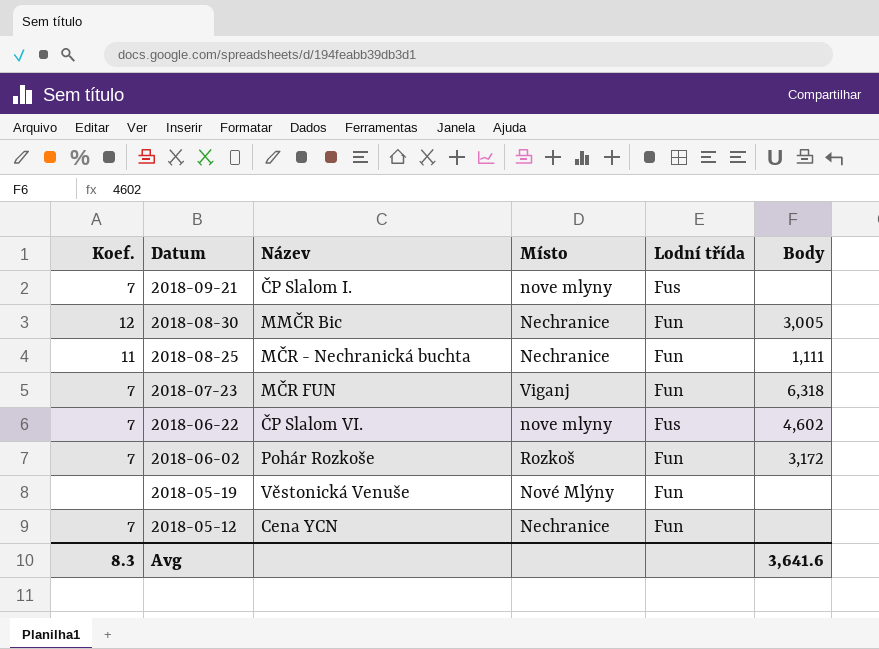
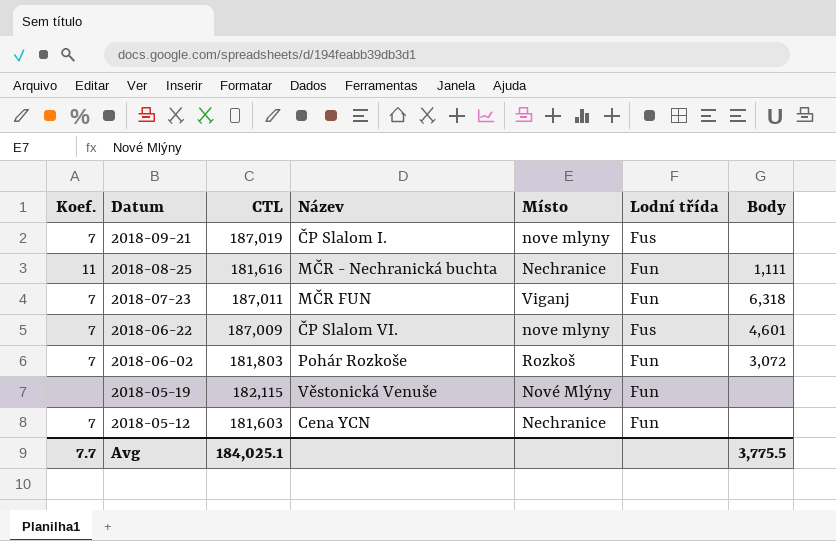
column CTL | position: none -> 3
row 2018-08-30: 12 | MMČR Bic | Nechranice | Fun | 3,005 -> none
2018-06-22 | Body: 4,602 -> 4,601
2018-06-02 | Body: 3,172 -> 3,072
Avg | Koef.: 8.3 -> 7.7
Avg | Body: 3,641.6 -> 3,775.5

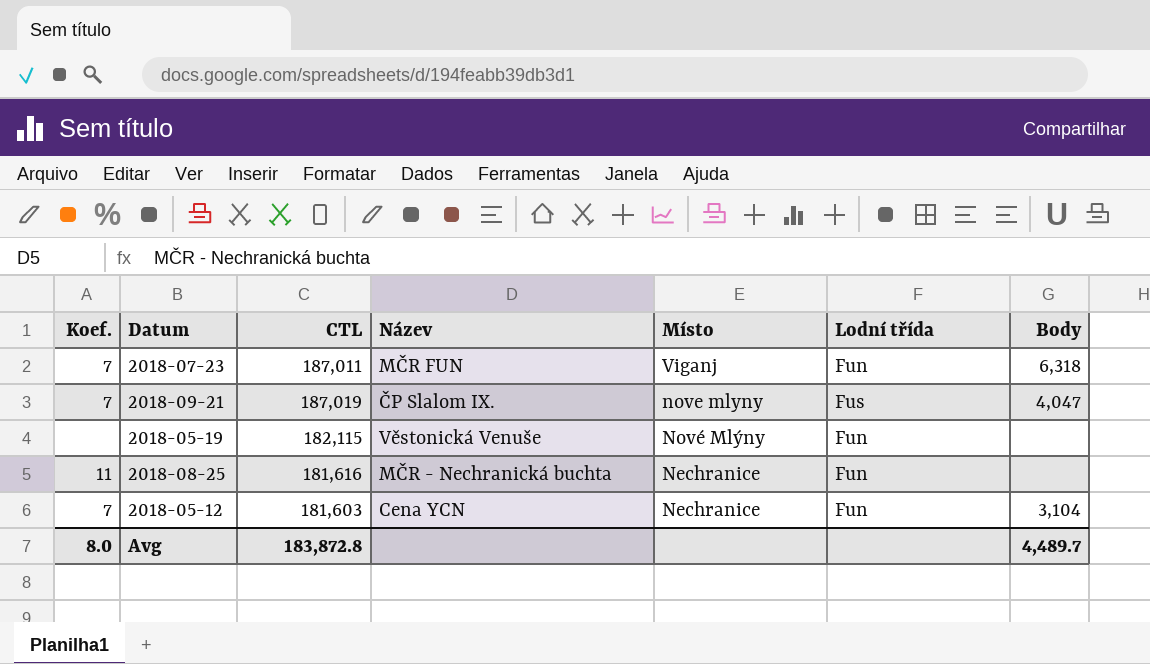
row order: Datum descending -> Místo descending
row 2018-06-22: 7 | 187,009 | ČP Slalom VI. | nove mlyny | Fus | 4,601 -> none
row 2018-06-02: 7 | 181,803 | Pohár Rozkoše | Rozkoš | Fun | 3,072 -> none
2018-09-21 | Název: ČP Slalom I. -> ČP Slalom IX.
2018-09-21 | Body: none -> 4,047
2018-08-25 | Body: 1,111 -> none
2018-05-12 | Body: none -> 3,104
Avg | Koef.: 7.7 -> 8.0
Avg | CTL: 184,025.1 -> 183,872.8
Avg | Body: 3,775.5 -> 4,489.7

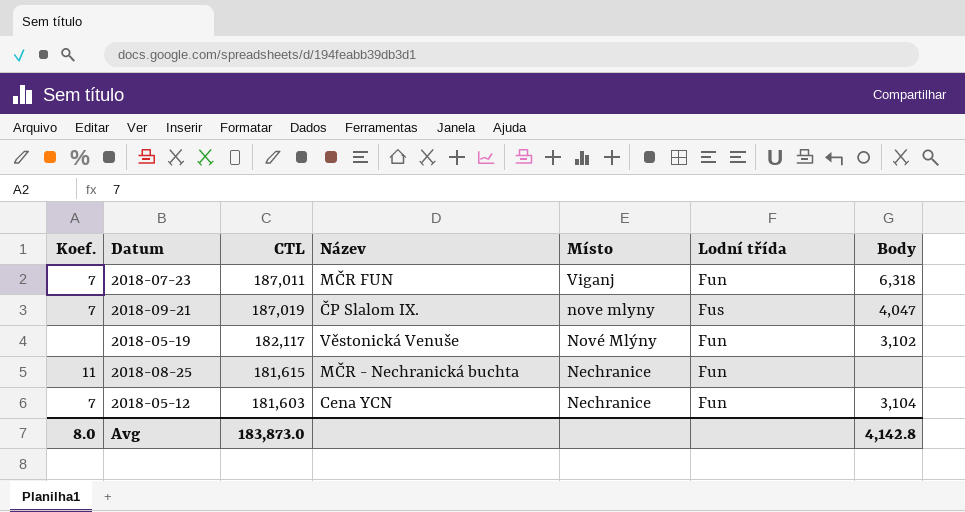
2018-05-19 | CTL: 182,115 -> 182,117
2018-05-19 | Body: none -> 3,102
2018-08-25 | CTL: 181,616 -> 181,615
Avg | CTL: 183,872.8 -> 183,873.0
Avg | Body: 4,489.7 -> 4,142.8

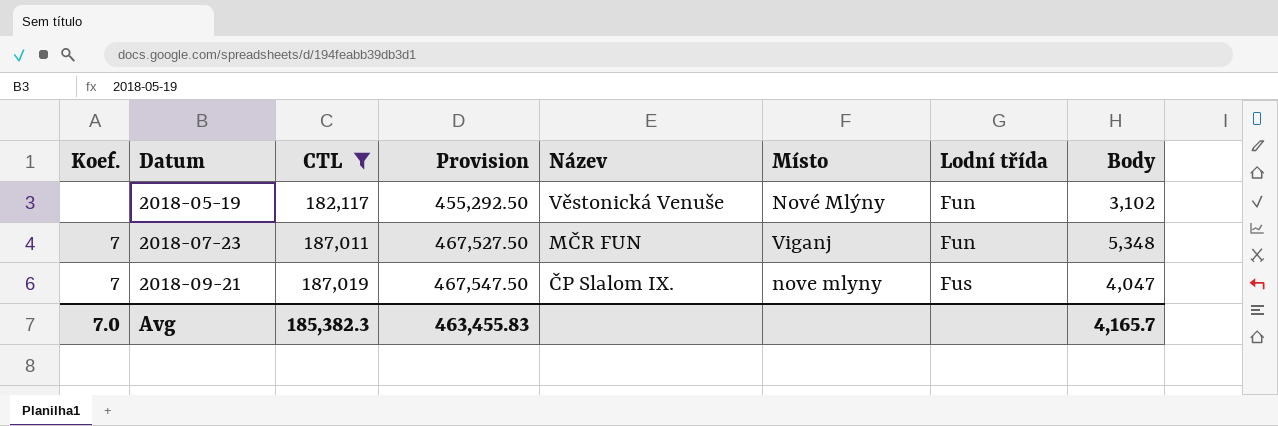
filter: none -> CTL >= 182,117
row order: Místo descending -> Datum ascending
column Provision | formula: none -> [CTL] * 2.5
2018-07-23 | Body: 6,318 -> 5,348
Avg | Koef.: 8.0 -> 7.0
Avg | CTL: 183,873.0 -> 185,382.3
Avg | Body: 4,142.8 -> 4,165.7

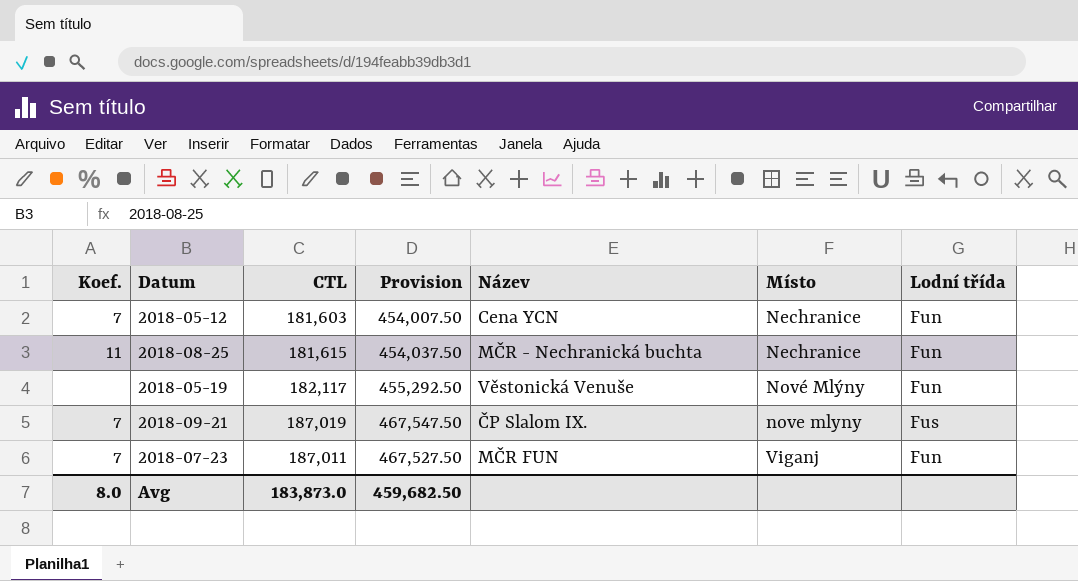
filter: CTL >= 182,117 -> none
row order: Datum ascending -> Místo ascending
column Body | position: 8 -> none
Avg | Koef.: 7.0 -> 8.0
Avg | CTL: 185,382.3 -> 183,873.0
Avg | Provision: 463,455.83 -> 459,682.50

